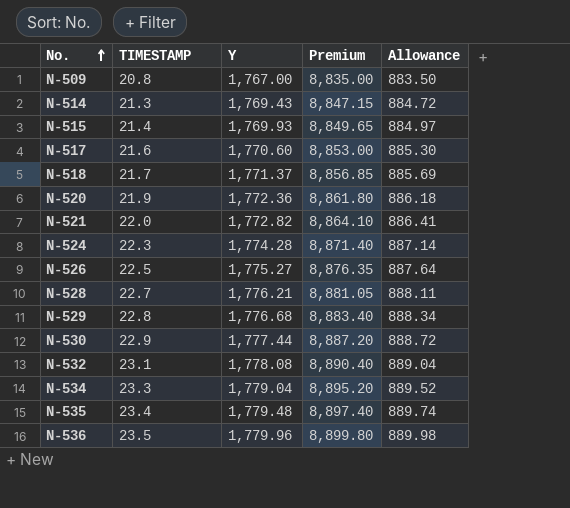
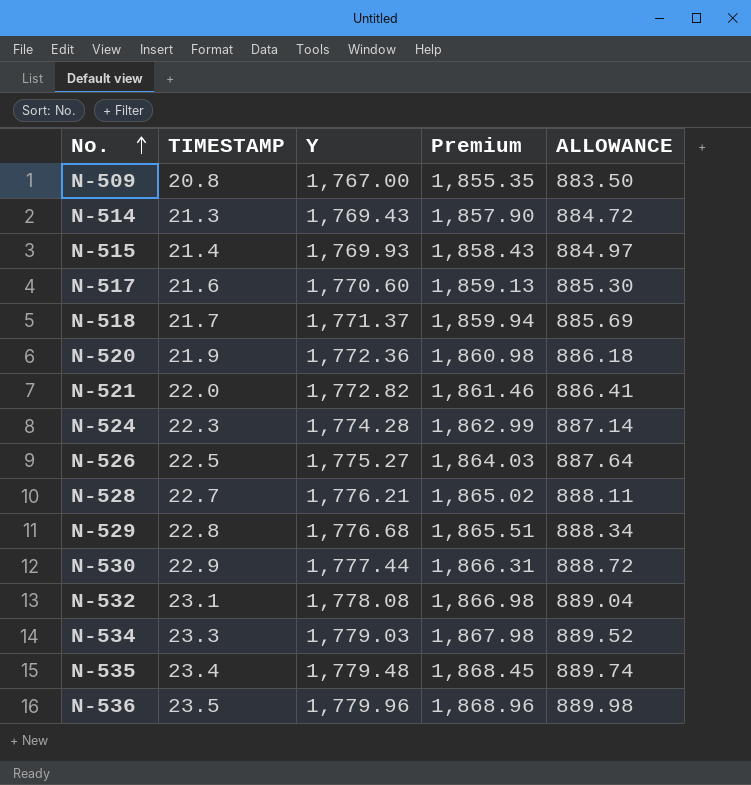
column Premium | formula: [Y] * 5 -> [Y] * 1.05
column name: Allowance -> ALLOWANCE
N-534 | Y: 1,779.04 -> 1,779.03

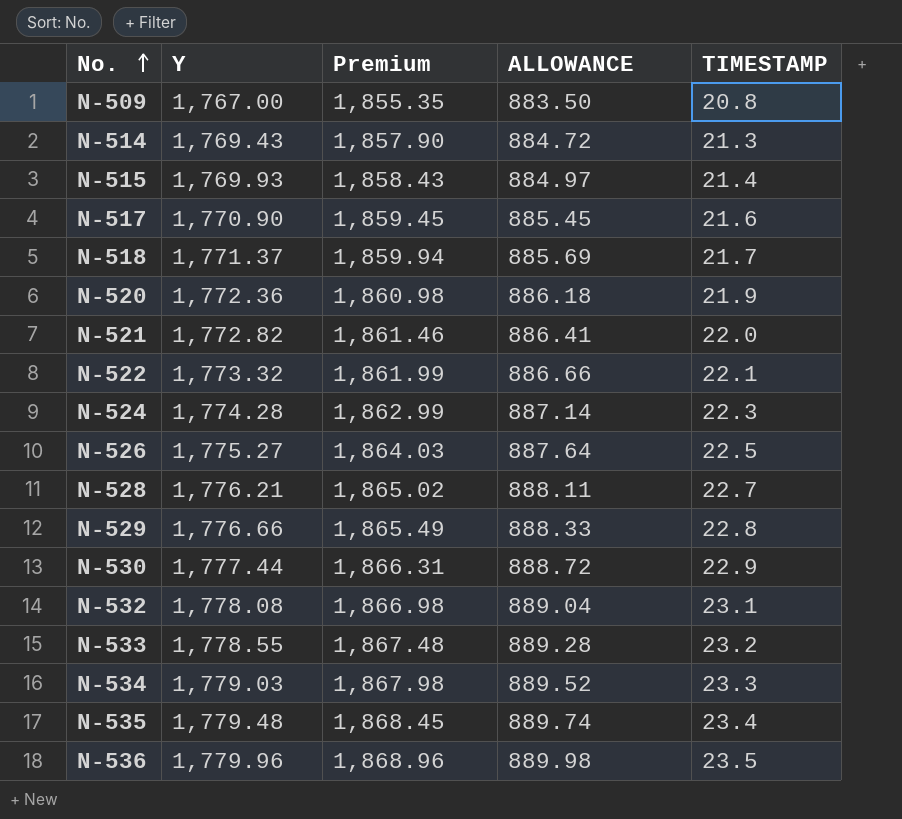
column TIMESTAMP | position: 2 -> 5
N-517 | Y: 1,770.60 -> 1,770.90
N-517 | Premium: 1,859.13 -> 1,859.45
N-517 | ALLOWANCE: 885.30 -> 885.45
row N-522: none -> 1,773.32 | 1,861.99 | 886.66 | 22.1
N-529 | Y: 1,776.68 -> 1,776.66
N-529 | Premium: 1,865.51 -> 1,865.49
N-529 | ALLOWANCE: 888.34 -> 888.33
row N-533: none -> 1,778.55 | 1,867.48 | 889.28 | 23.2

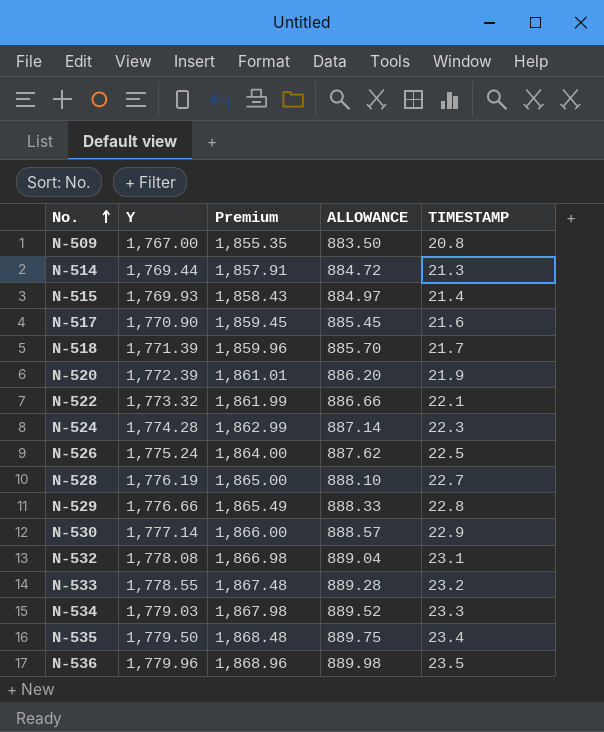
row N-521: 1,772.82 | 1,861.46 | 886.41 | 22.0 -> none
N-514 | Y: 1,769.43 -> 1,769.44
N-514 | Premium: 1,857.90 -> 1,857.91
N-518 | Y: 1,771.37 -> 1,771.39
N-518 | Premium: 1,859.94 -> 1,859.96
N-518 | ALLOWANCE: 885.69 -> 885.70
N-520 | Y: 1,772.36 -> 1,772.39
N-520 | Premium: 1,860.98 -> 1,861.01
N-520 | ALLOWANCE: 886.18 -> 886.20
N-526 | Y: 1,775.27 -> 1,775.24
N-526 | Premium: 1,864.03 -> 1,864.00
N-526 | ALLOWANCE: 887.64 -> 887.62
N-528 | Y: 1,776.21 -> 1,776.19
N-528 | Premium: 1,865.02 -> 1,865.00
N-528 | ALLOWANCE: 888.11 -> 888.10
N-530 | Y: 1,777.44 -> 1,777.14
N-530 | Premium: 1,866.31 -> 1,866.00
N-530 | ALLOWANCE: 888.72 -> 888.57
N-535 | Y: 1,779.48 -> 1,779.50
N-535 | Premium: 1,868.45 -> 1,868.48
N-535 | ALLOWANCE: 889.74 -> 889.75

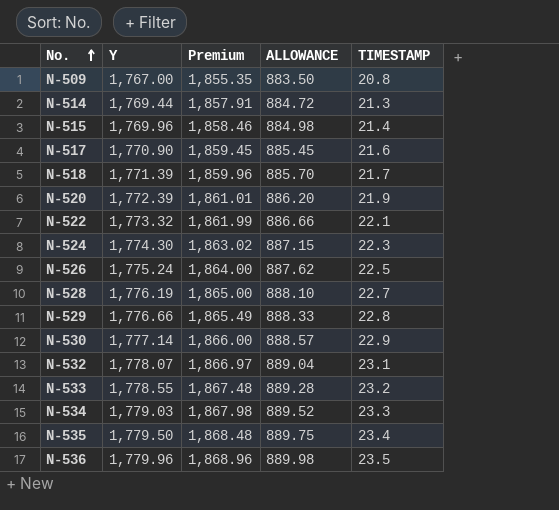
N-515 | Y: 1,769.93 -> 1,769.96
N-515 | Premium: 1,858.43 -> 1,858.46
N-515 | ALLOWANCE: 884.97 -> 884.98
N-524 | Y: 1,774.28 -> 1,774.30
N-524 | Premium: 1,862.99 -> 1,863.02
N-524 | ALLOWANCE: 887.14 -> 887.15
N-532 | Y: 1,778.08 -> 1,778.07
N-532 | Premium: 1,866.98 -> 1,866.97

